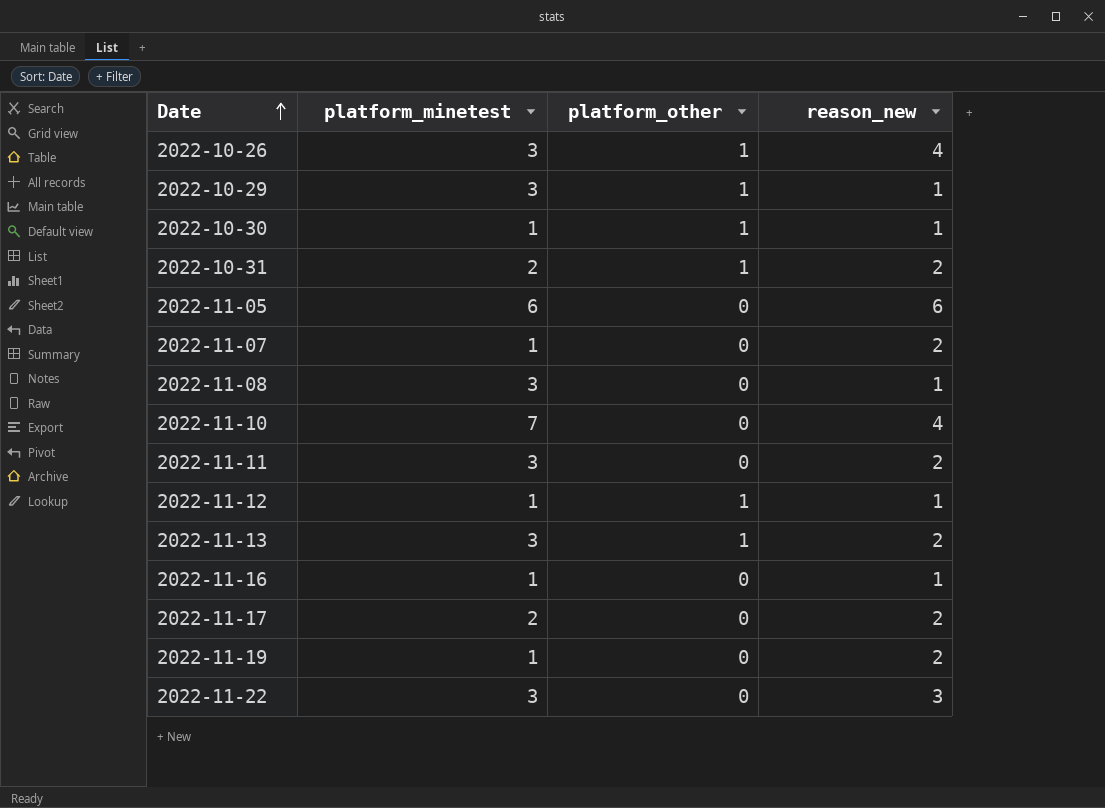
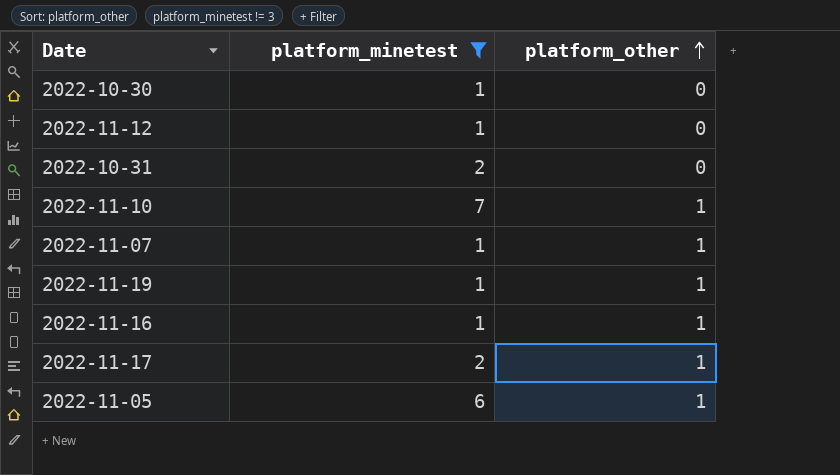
filter: none -> platform_minetest != 3
row order: Date ascending -> platform_other ascending
column reason_new | position: 4 -> none
2022-10-30 | platform_other: 1 -> 0
2022-11-12 | platform_other: 1 -> 0
2022-10-31 | platform_other: 1 -> 0
2022-11-10 | platform_other: 0 -> 1
2022-11-07 | platform_other: 0 -> 1
2022-11-19 | platform_other: 0 -> 1
2022-11-16 | platform_other: 0 -> 1
2022-11-17 | platform_other: 0 -> 1
2022-11-05 | platform_other: 0 -> 1

